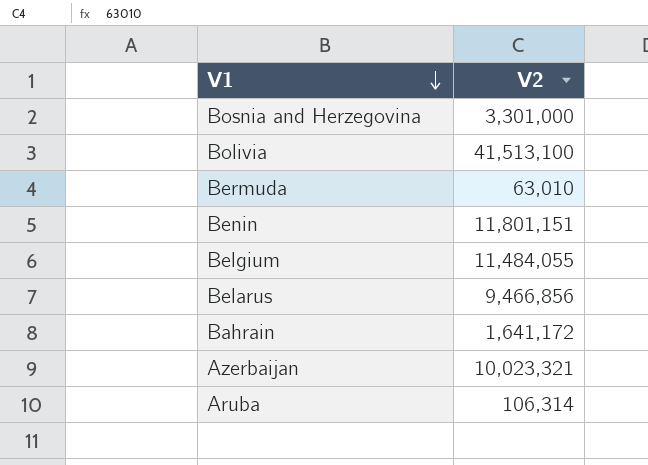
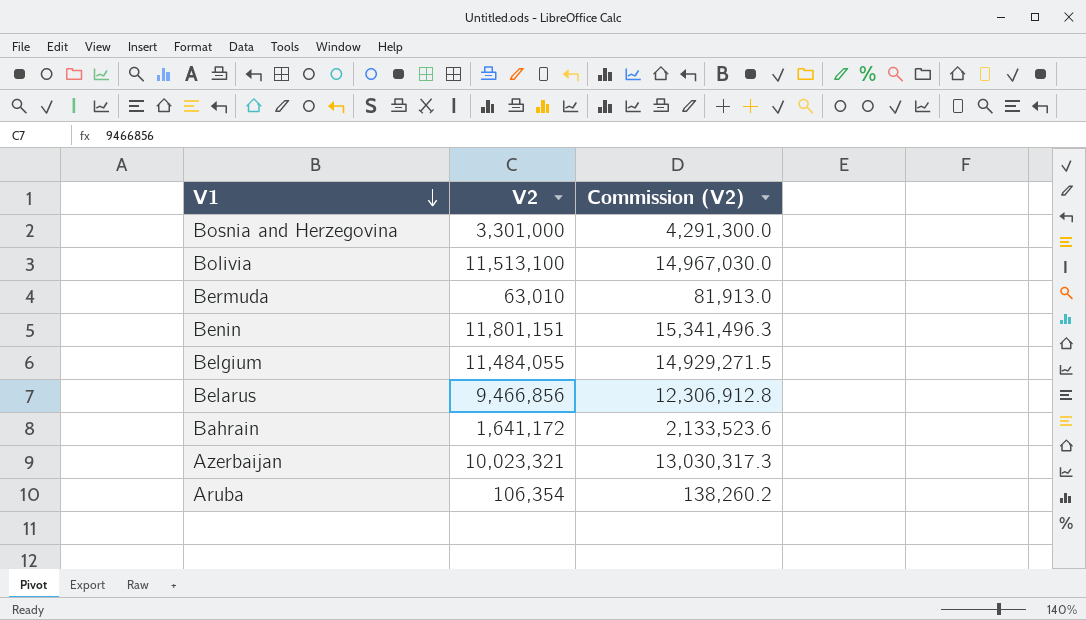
column Commission (V2) | formula: none -> [V2] * 1.3
Bolivia | V2: 41,513,100 -> 11,513,100
Aruba | V2: 106,314 -> 106,354

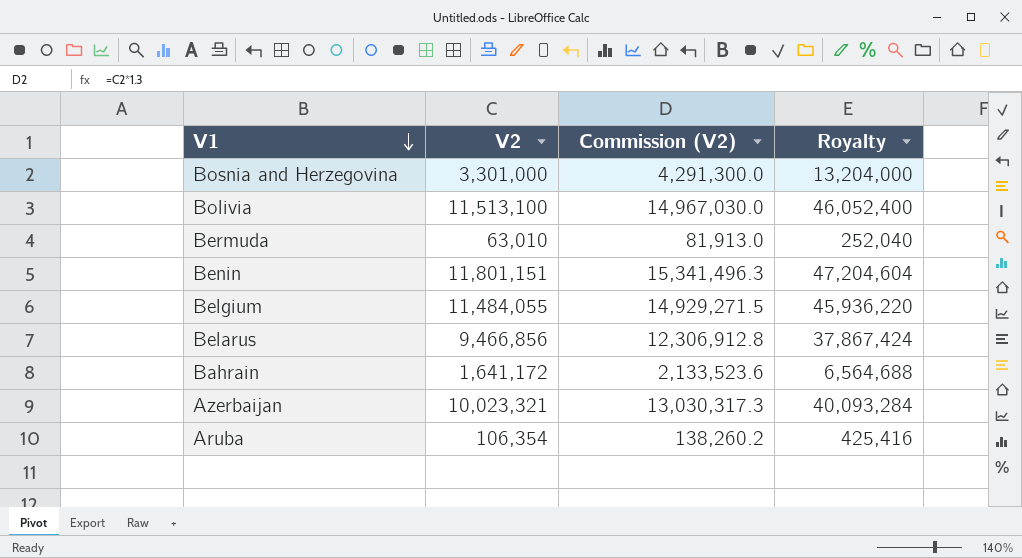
column Royalty | formula: none -> [V2] * 4

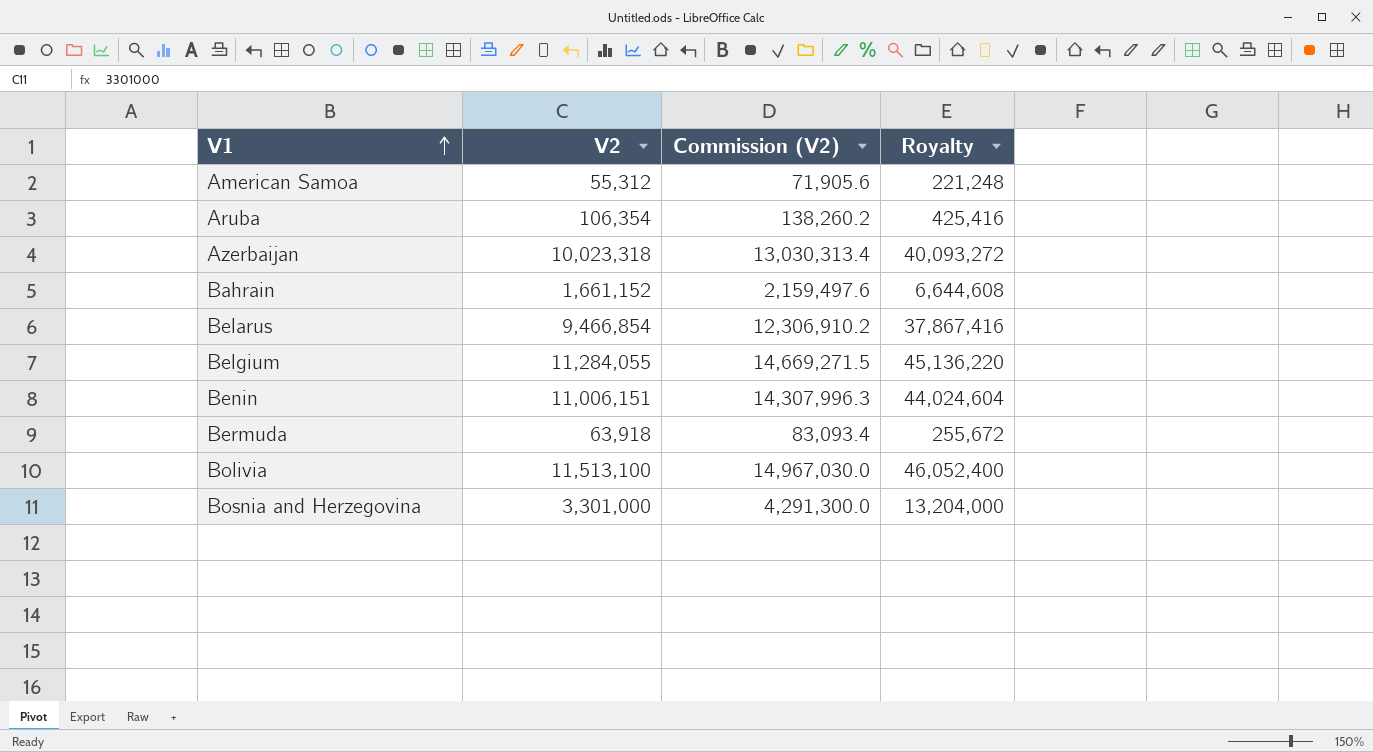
row order: V1 descending -> V1 ascending
row American Samoa: none -> 55,312 | 71,905.6 | 221,248
Azerbaijan | V2: 10,023,321 -> 10,023,318
Azerbaijan | Commission (V2): 13,030,317.3 -> 13,030,313.4
Azerbaijan | Royalty: 40,093,284 -> 40,093,272
Bahrain | V2: 1,641,172 -> 1,661,152
Bahrain | Commission (V2): 2,133,523.6 -> 2,159,497.6
Bahrain | Royalty: 6,564,688 -> 6,644,608
Belarus | V2: 9,466,856 -> 9,466,854
Belarus | Commission (V2): 12,306,912.8 -> 12,306,910.2
Belarus | Royalty: 37,867,424 -> 37,867,416
Belgium | V2: 11,484,055 -> 11,284,055
Belgium | Commission (V2): 14,929,271.5 -> 14,669,271.5
Belgium | Royalty: 45,936,220 -> 45,136,220
Benin | V2: 11,801,151 -> 11,006,151
Benin | Commission (V2): 15,341,496.3 -> 14,307,996.3
Benin | Royalty: 47,204,604 -> 44,024,604
Bermuda | V2: 63,010 -> 63,918
Bermuda | Commission (V2): 81,913.0 -> 83,093.4
Bermuda | Royalty: 252,040 -> 255,672

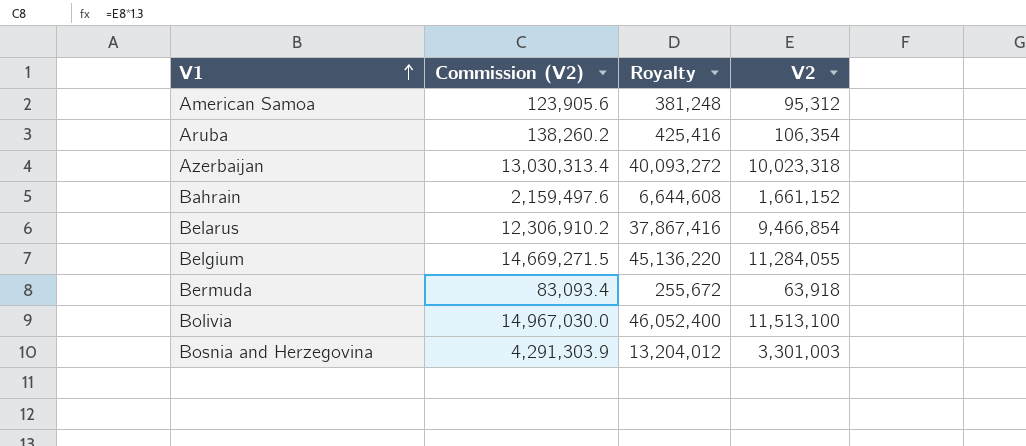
column V2 | position: 2 -> 4
row Benin: 11,006,151 | 14,307,996.3 | 44,024,604 -> none
American Samoa | Commission (V2): 71,905.6 -> 123,905.6
American Samoa | Royalty: 221,248 -> 381,248
American Samoa | V2: 55,312 -> 95,312
Bosnia and Herzegovina | Commission (V2): 4,291,300.0 -> 4,291,303.9
Bosnia and Herzegovina | Royalty: 13,204,000 -> 13,204,012
Bosnia and Herzegovina | V2: 3,301,000 -> 3,301,003

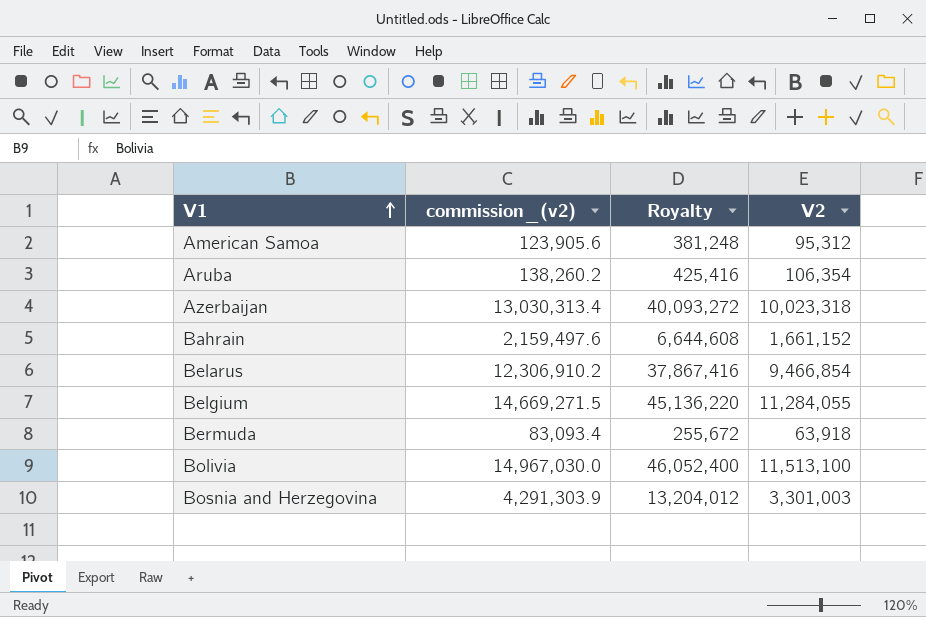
column name: Commission (V2) -> commission_(v2)

